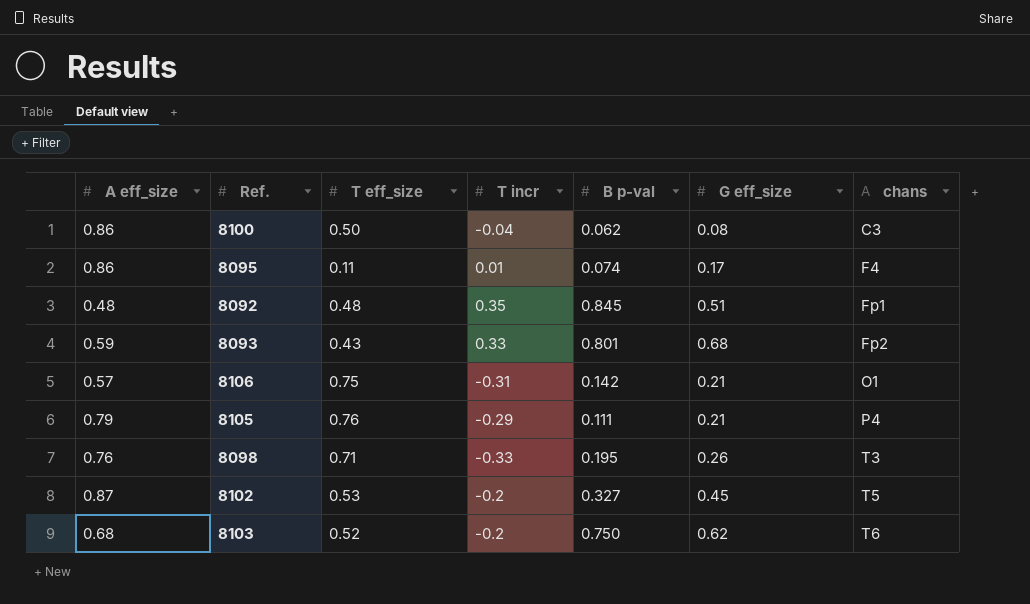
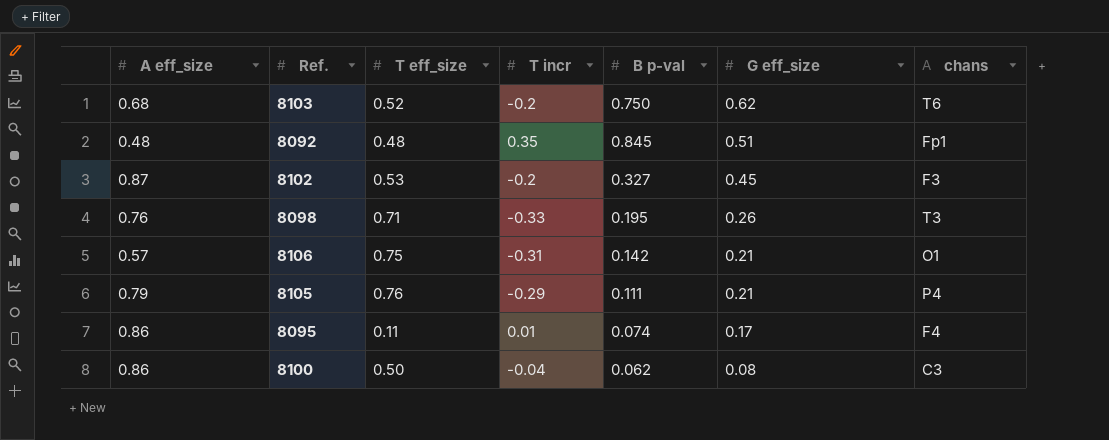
row order: chans ascending -> G eff_size descending
row 8093: 0.59 | 0.43 | 0.33 | 0.801 | 0.68 | Fp2 -> none
8102 | chans: T5 -> F3

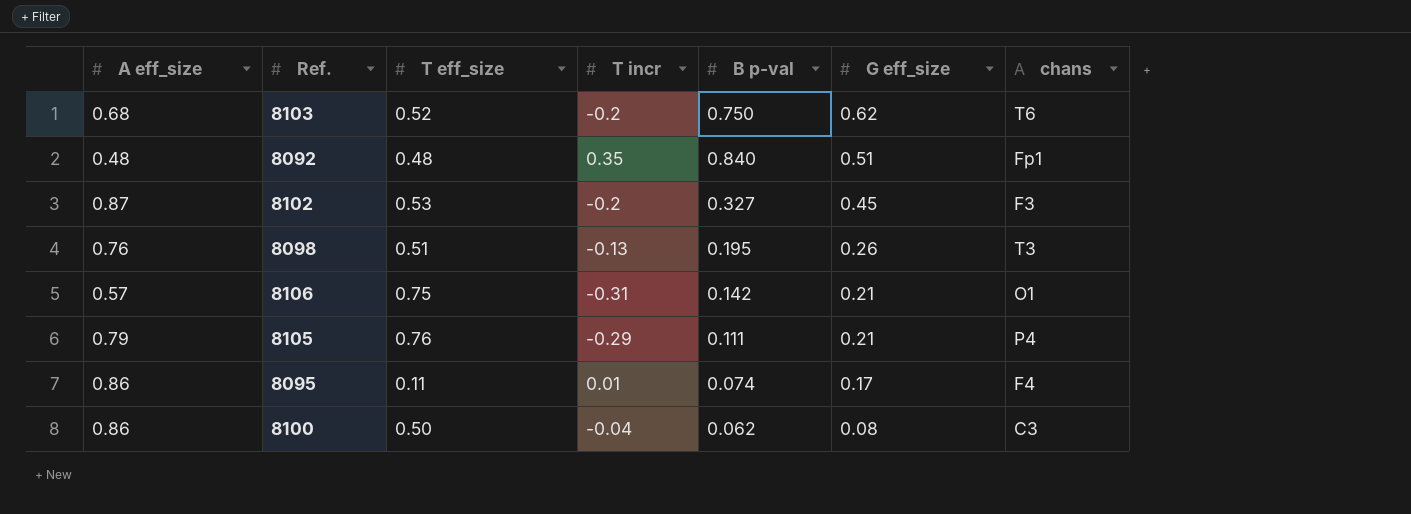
8092 | B p-val: 0.845 -> 0.840
8098 | T eff_size: 0.71 -> 0.51
8098 | T incr: -0.33 -> -0.13

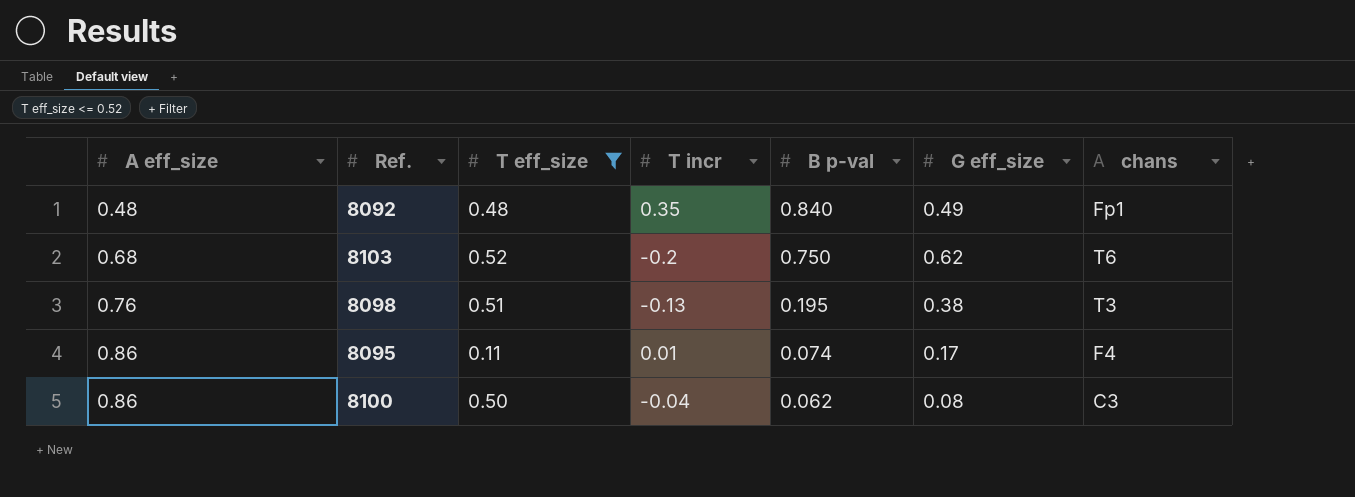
filter: none -> T eff_size <= 0.52
row order: G eff_size descending -> A eff_size ascending
8092 | G eff_size: 0.51 -> 0.49
8098 | G eff_size: 0.26 -> 0.38

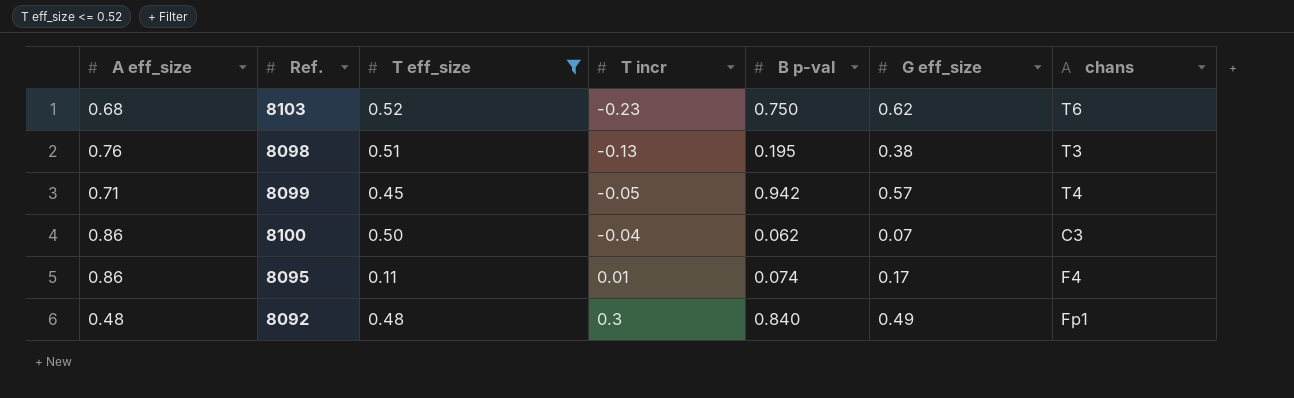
row order: A eff_size ascending -> T incr ascending
8103 | T incr: -0.2 -> -0.23
row 8099: none -> 0.71 | 0.45 | -0.05 | 0.942 | 0.57 | T4
8100 | G eff_size: 0.08 -> 0.07
8092 | T incr: 0.35 -> 0.3

